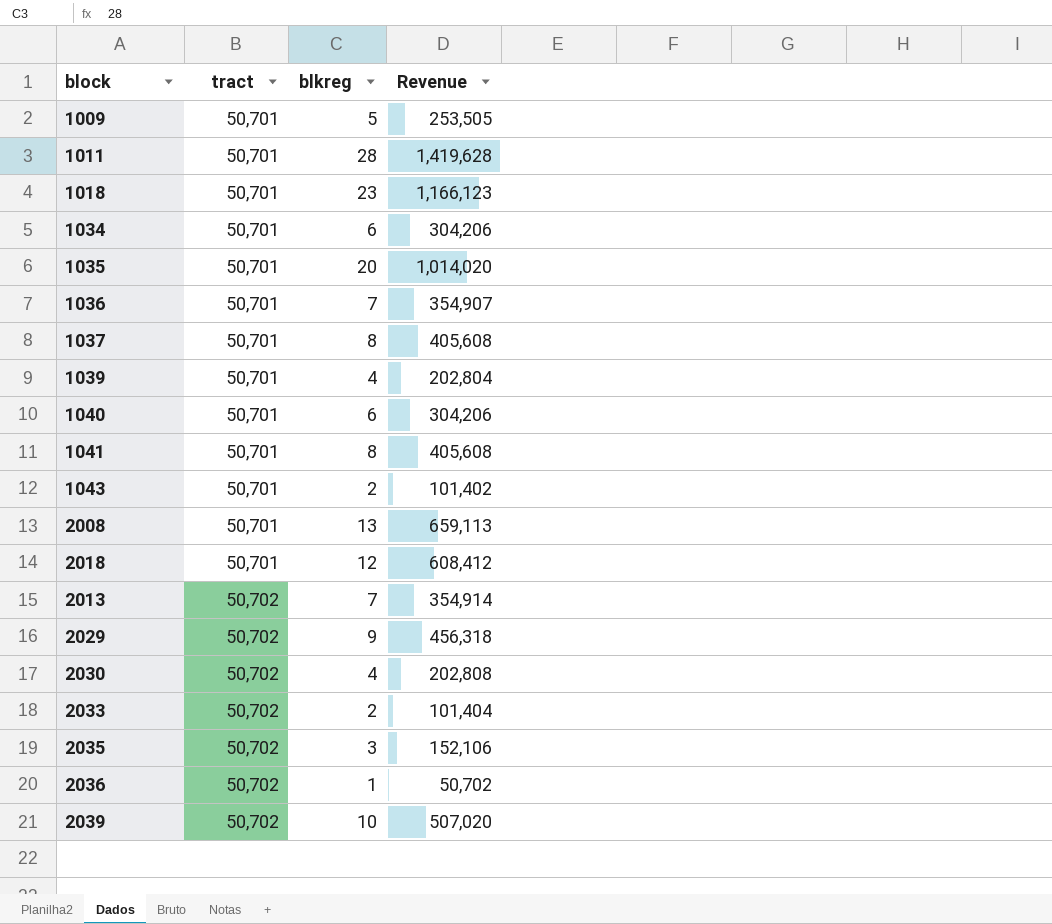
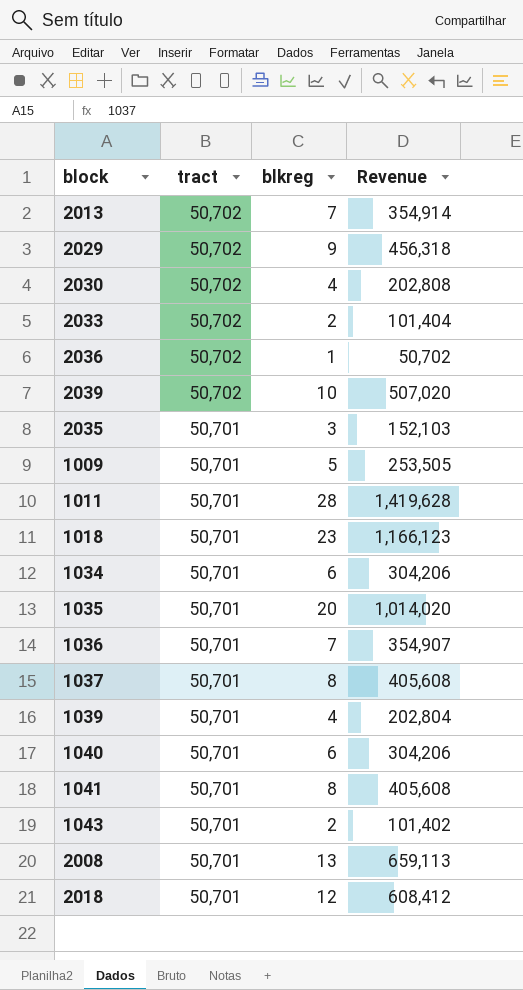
row order: tract ascending -> tract descending
2035 | tract: 50,702 -> 50,701
2035 | Revenue: 152,106 -> 152,103

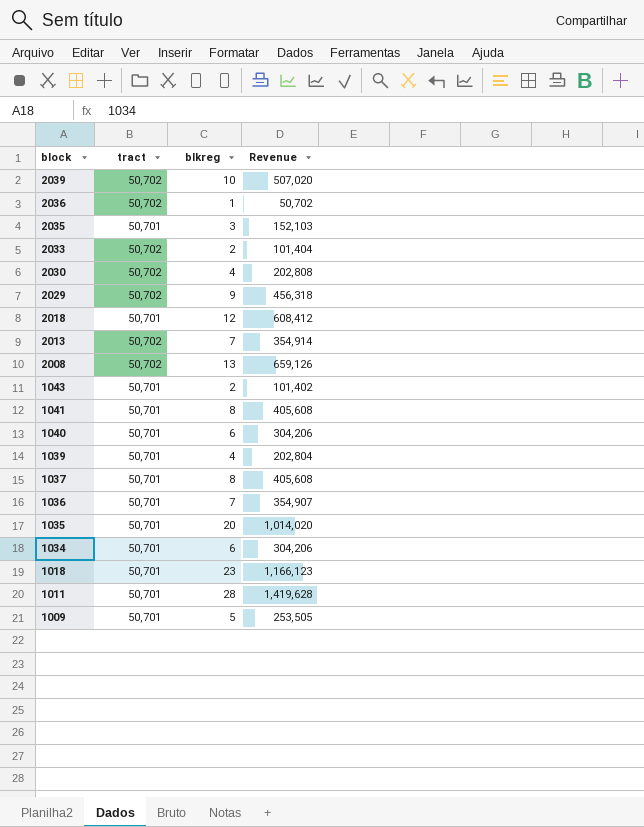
row order: tract descending -> block descending
2008 | tract: 50,701 -> 50,702
2008 | Revenue: 659,113 -> 659,126

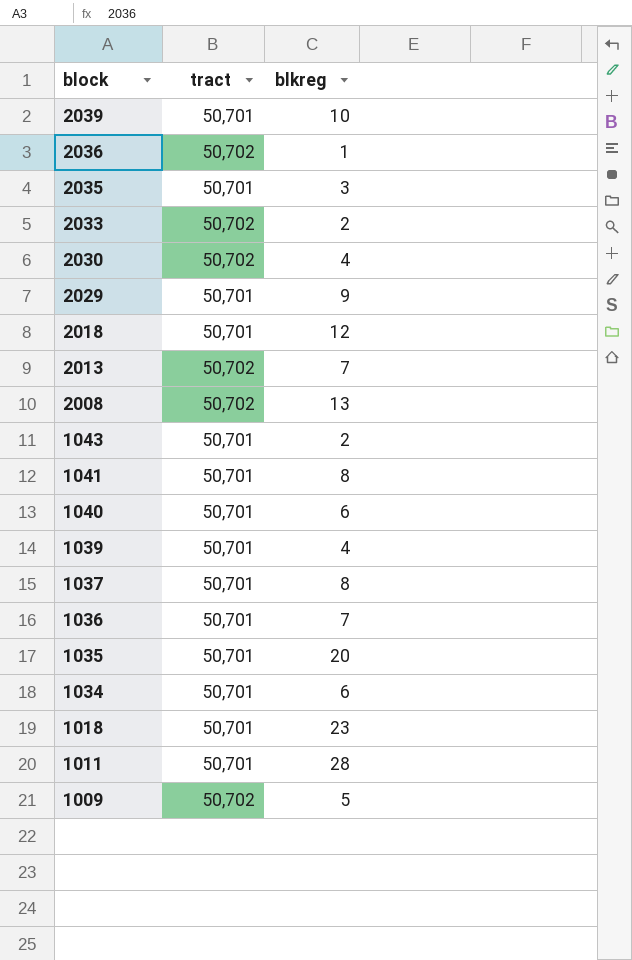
column Revenue | formula: [tract] * [blkreg] -> none
2039 | tract: 50,702 -> 50,701
2029 | tract: 50,702 -> 50,701
1009 | tract: 50,701 -> 50,702

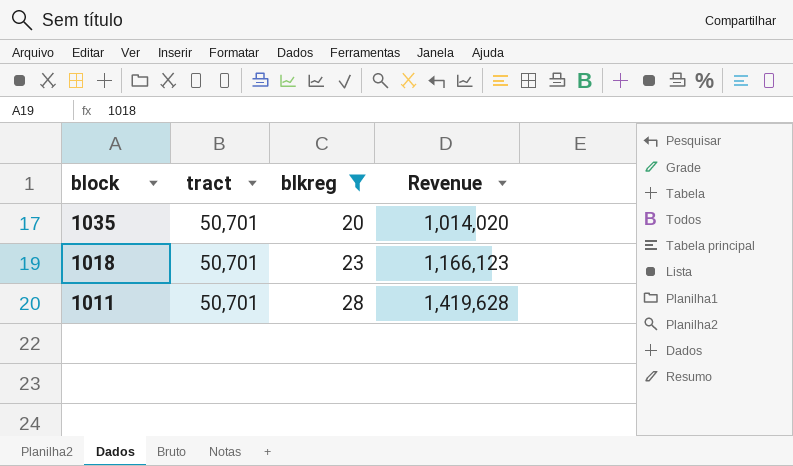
filter: none -> blkreg >= 20
column Revenue | formula: none -> [tract] * [blkreg]

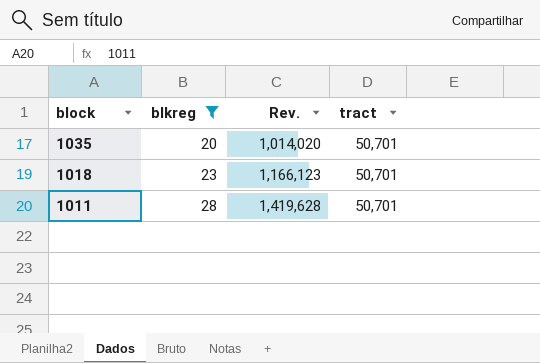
column name: Revenue -> Rev.
column tract | position: 2 -> 4

